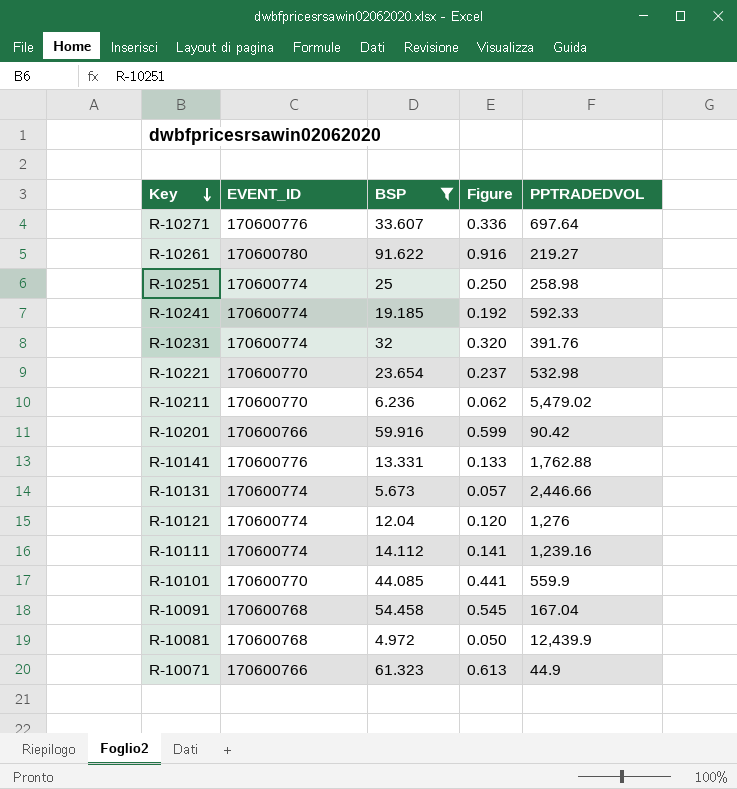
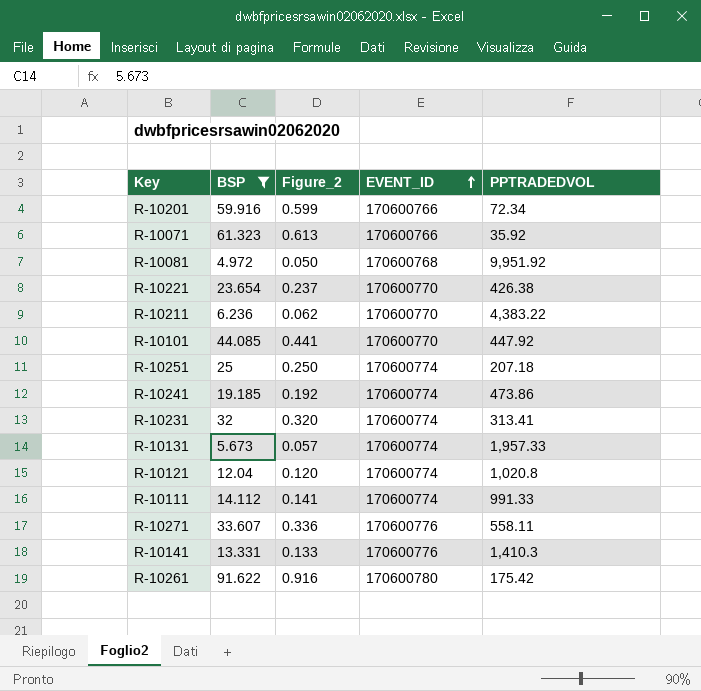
row order: Key descending -> EVENT_ID ascending
column name: Figure -> Figure_2
column EVENT_ID | position: 2 -> 4
row R-10091: 170600768 | 54.458 | 0.545 | 167.04 -> none
R-10201 | PPTRADEDVOL: 90.42 -> 72.34
R-10071 | PPTRADEDVOL: 44.9 -> 35.92
R-10081 | PPTRADEDVOL: 12,439.9 -> 9,951.92
R-10221 | PPTRADEDVOL: 532.98 -> 426.38
R-10211 | PPTRADEDVOL: 5,479.02 -> 4,383.22
R-10101 | PPTRADEDVOL: 559.9 -> 447.92
R-10251 | PPTRADEDVOL: 258.98 -> 207.18
R-10241 | PPTRADEDVOL: 592.33 -> 473.86
R-10231 | PPTRADEDVOL: 391.76 -> 313.41
R-10131 | PPTRADEDVOL: 2,446.66 -> 1,957.33
R-10121 | PPTRADEDVOL: 1,276 -> 1,020.8
R-10111 | PPTRADEDVOL: 1,239.16 -> 991.33
R-10271 | PPTRADEDVOL: 697.64 -> 558.11
R-10141 | PPTRADEDVOL: 1,762.88 -> 1,410.3
R-10261 | PPTRADEDVOL: 219.27 -> 175.42

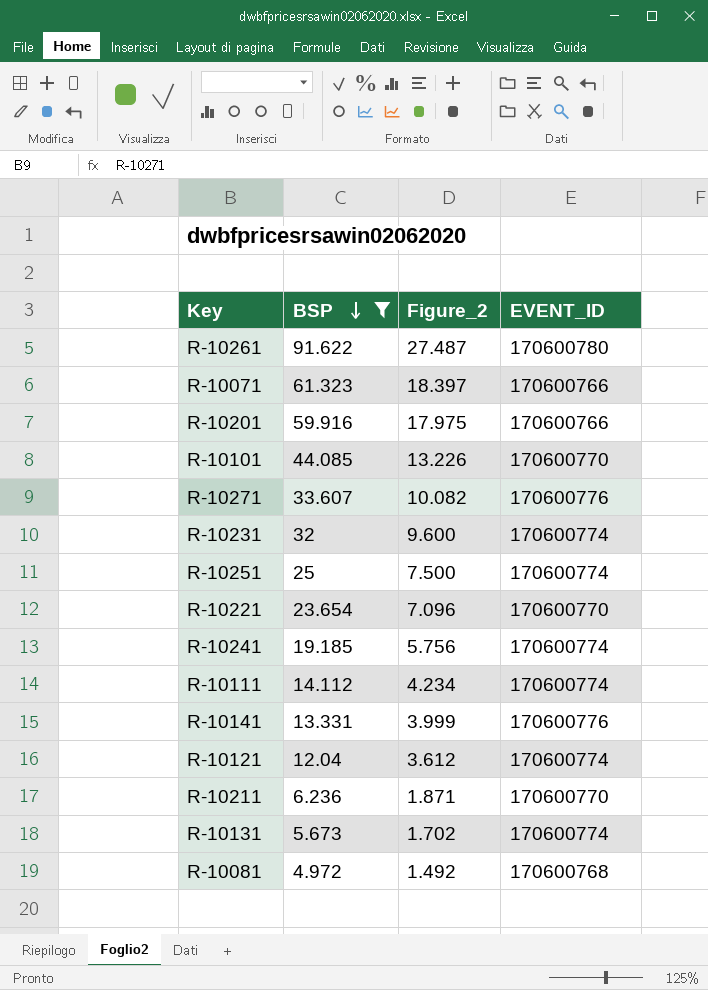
row order: EVENT_ID ascending -> BSP descending
column PPTRADEDVOL | position: 5 -> none
column Figure_2 | formula: [BSP] * 0.01 -> [BSP] * 0.3

